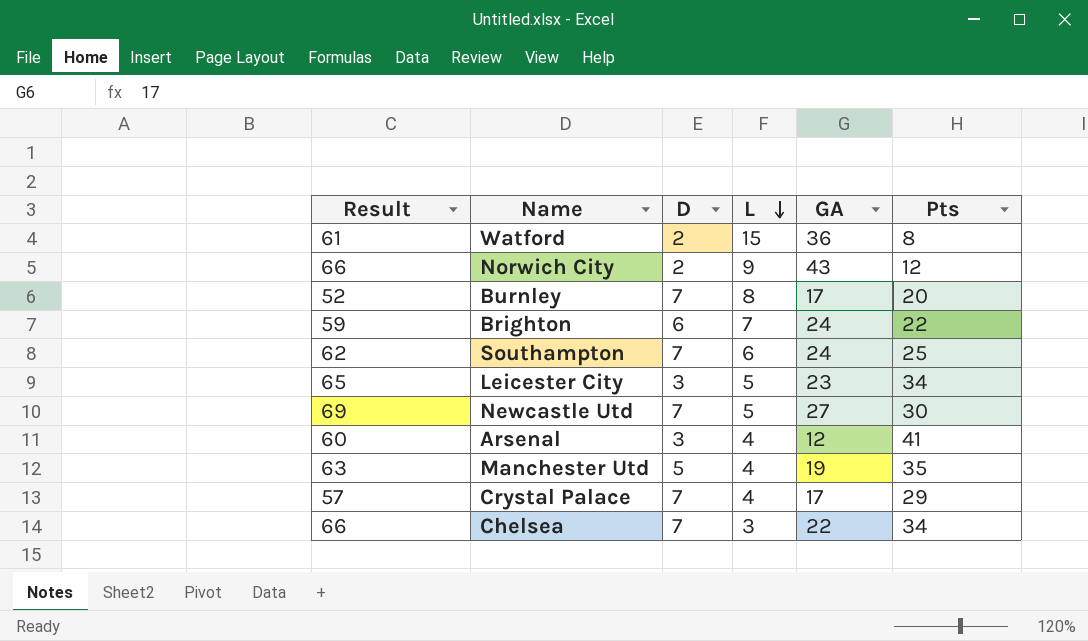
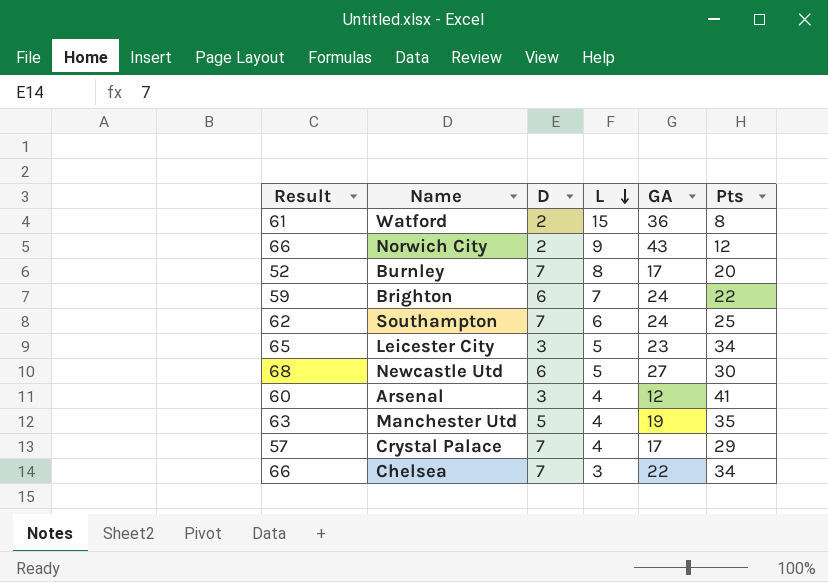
Newcastle Utd | Result: 69 -> 68
Newcastle Utd | D: 7 -> 6

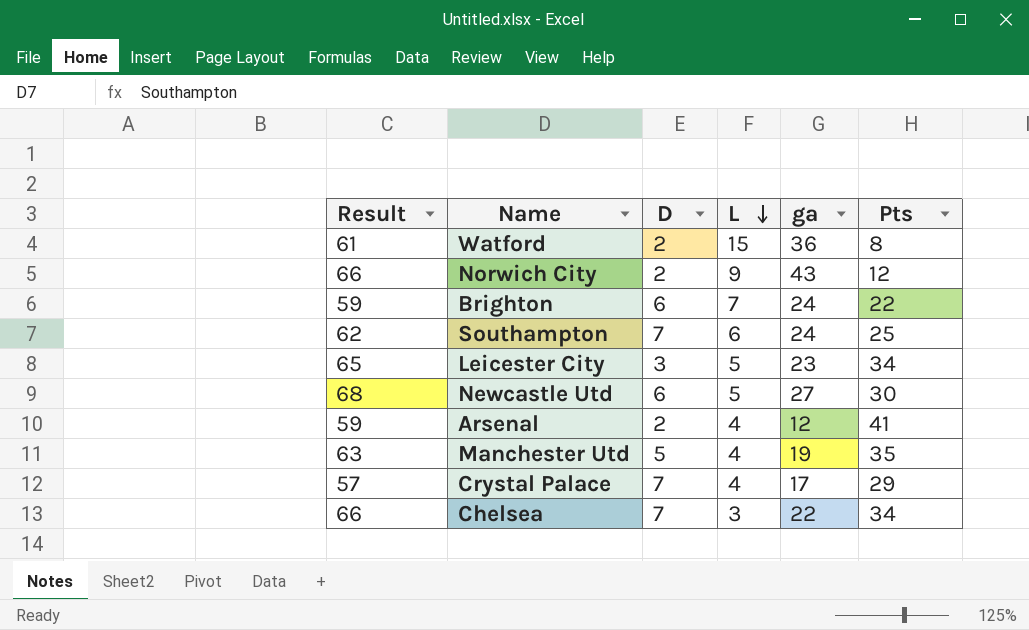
column name: GA -> ga
row Burnley: 52 | 7 | 8 | 17 | 20 -> none
Arsenal | Result: 60 -> 59
Arsenal | D: 3 -> 2

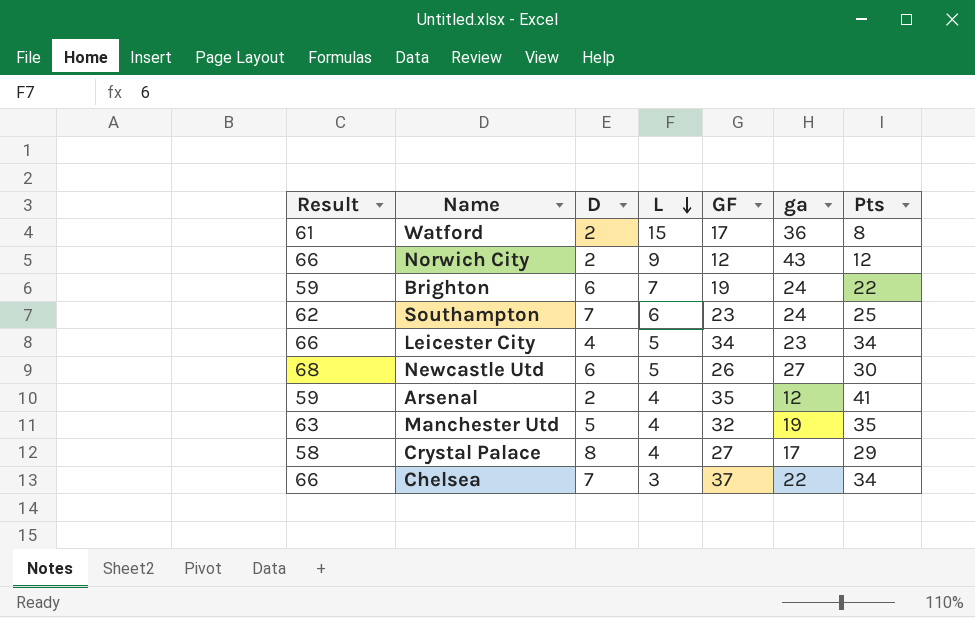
column GF | position: none -> 5
Leicester City | Result: 65 -> 66
Leicester City | D: 3 -> 4
Crystal Palace | Result: 57 -> 58
Crystal Palace | D: 7 -> 8

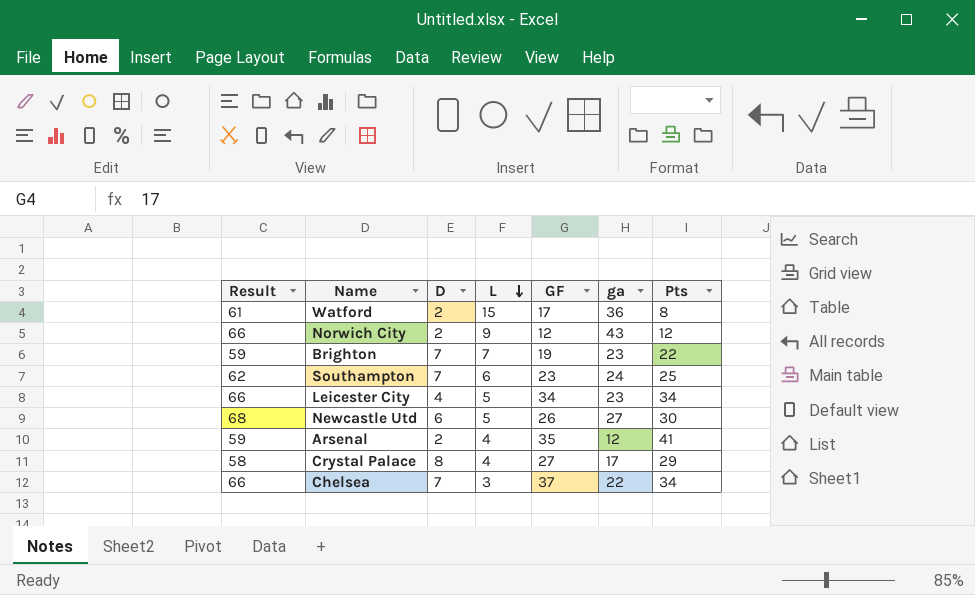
row Manchester Utd: 63 | 5 | 4 | 32 | 19 | 35 -> none
Brighton | D: 6 -> 7
Brighton | ga: 24 -> 23

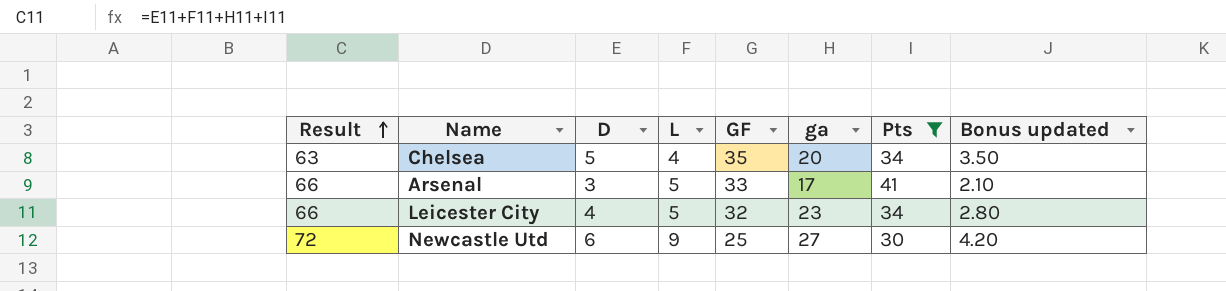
filter: none -> Pts >= 30
row order: L descending -> Result ascending
column Bonus updated | formula: none -> [D] * 0.7
Chelsea | Result: 66 -> 63
Chelsea | D: 7 -> 5
Chelsea | L: 3 -> 4
Chelsea | GF: 37 -> 35
Chelsea | ga: 22 -> 20
Arsenal | Result: 59 -> 66
Arsenal | D: 2 -> 3
Arsenal | L: 4 -> 5
Arsenal | GF: 35 -> 33
Arsenal | ga: 12 -> 17
Leicester City | GF: 34 -> 32
Newcastle Utd | Result: 68 -> 72
Newcastle Utd | L: 5 -> 9
Newcastle Utd | GF: 26 -> 25

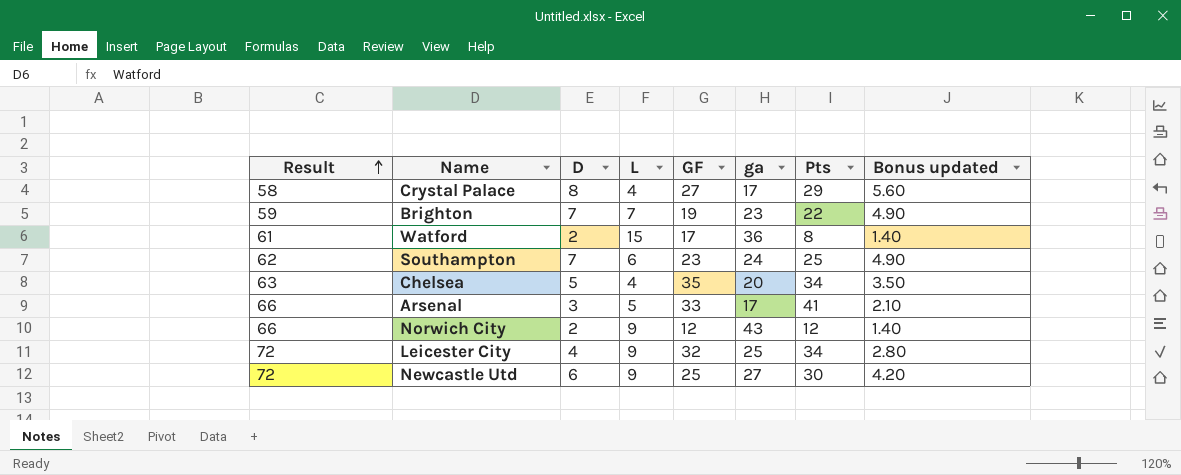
filter: Pts >= 30 -> none
Leicester City | Result: 66 -> 72
Leicester City | L: 5 -> 9
Leicester City | ga: 23 -> 25

